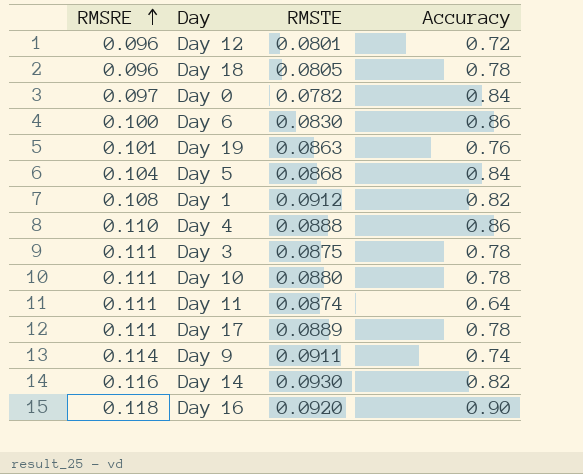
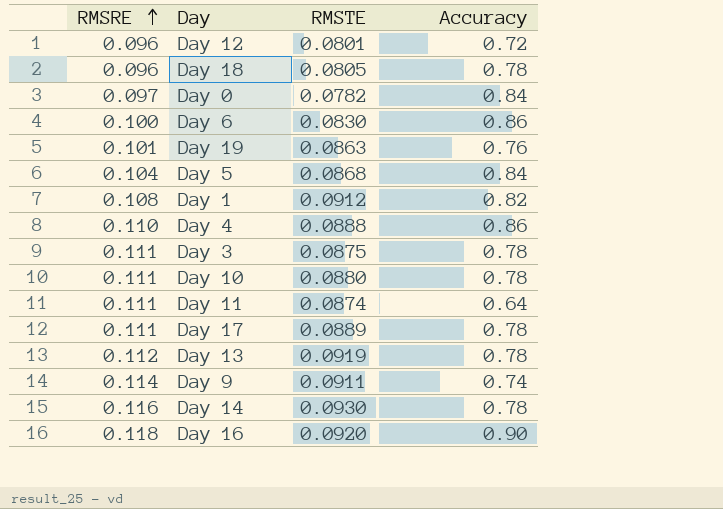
row Day 13: none -> 0.112 | 0.0919 | 0.78
Day 14 | Accuracy: 0.82 -> 0.78

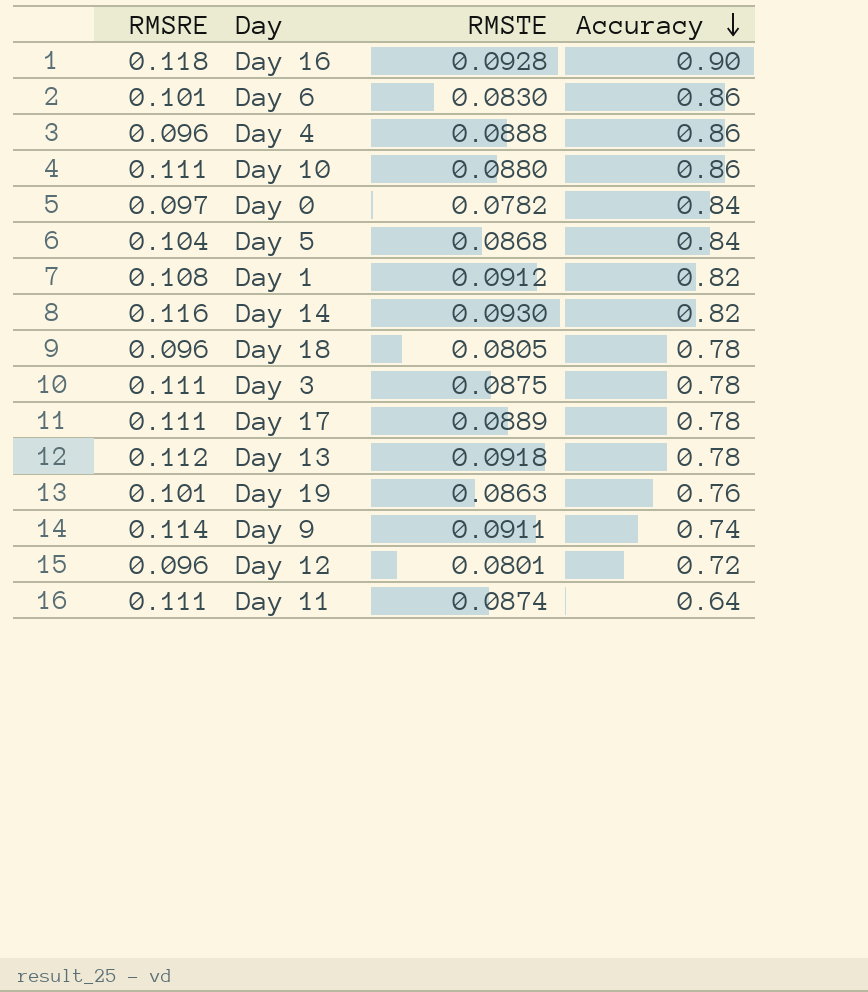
row order: RMSRE ascending -> Accuracy descending
Day 16 | RMSTE: 0.0920 -> 0.0928
Day 6 | RMSRE: 0.100 -> 0.101
Day 4 | RMSRE: 0.110 -> 0.096
Day 10 | Accuracy: 0.78 -> 0.86
Day 14 | Accuracy: 0.78 -> 0.82
Day 13 | RMSTE: 0.0919 -> 0.0918

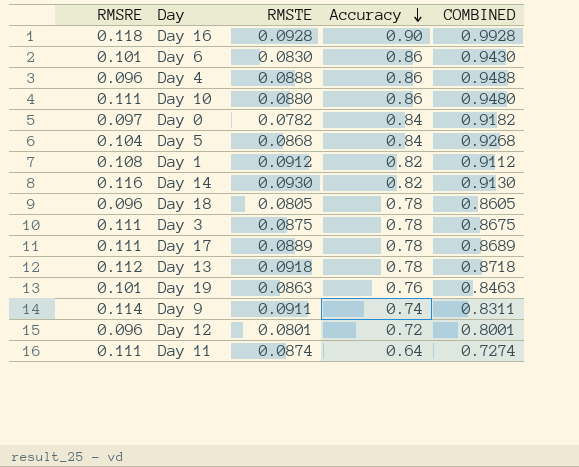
column COMBINED | formula: none -> [RMSTE] + [Accuracy]

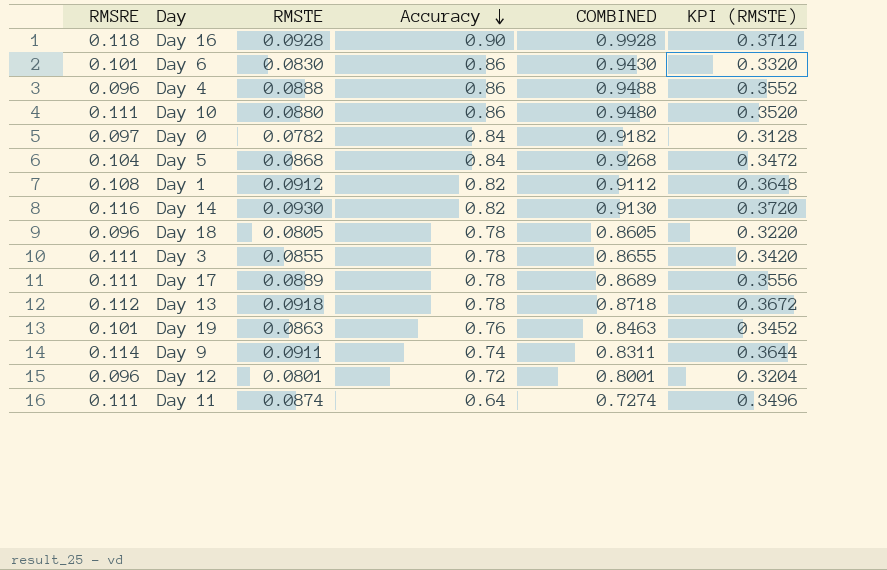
column KPI (RMSTE) | formula: none -> [RMSTE] * 4
Day 3 | RMSTE: 0.0875 -> 0.0855
Day 3 | COMBINED: 0.8675 -> 0.8655

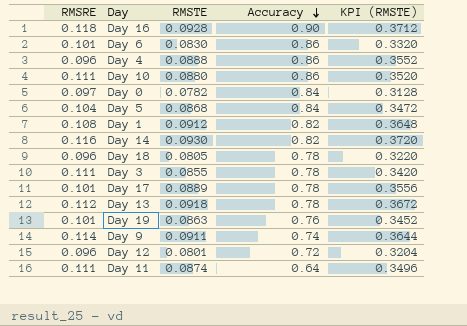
column COMBINED | formula: [RMSTE] + [Accuracy] -> none
Day 17 | RMSRE: 0.111 -> 0.101

